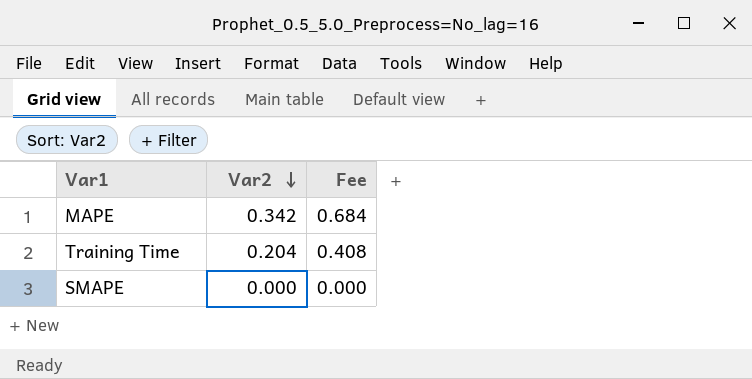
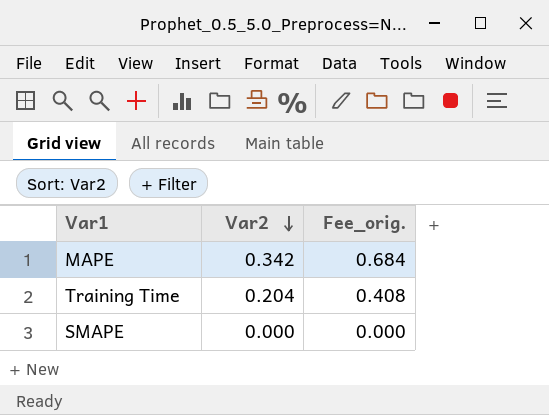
column name: Fee -> Fee_orig.

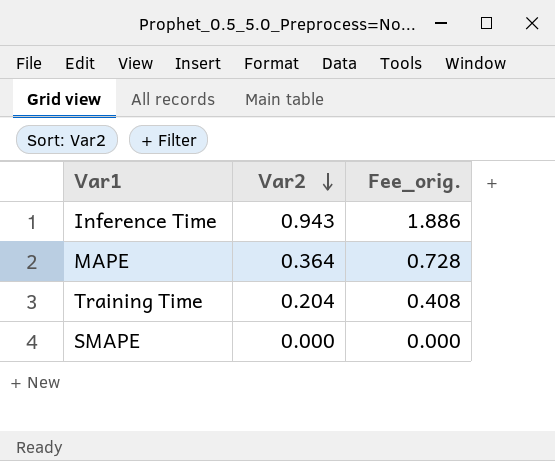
row Inference Time: none -> 0.943 | 1.886
MAPE | Var2: 0.342 -> 0.364
MAPE | Fee_orig.: 0.684 -> 0.728

